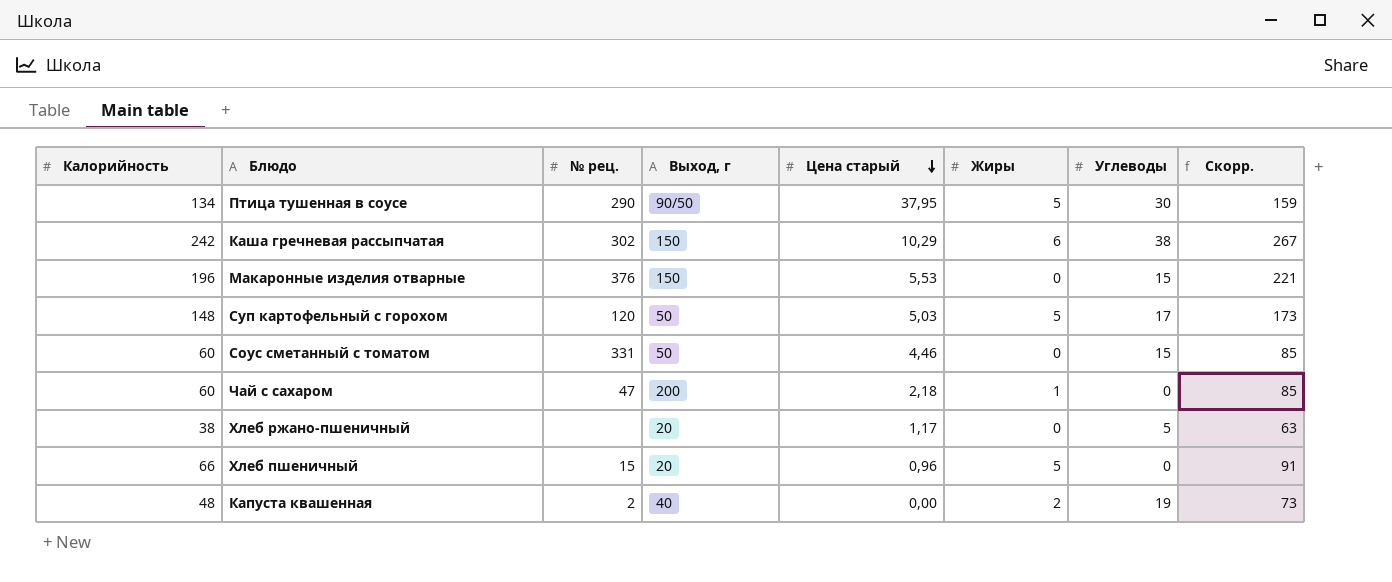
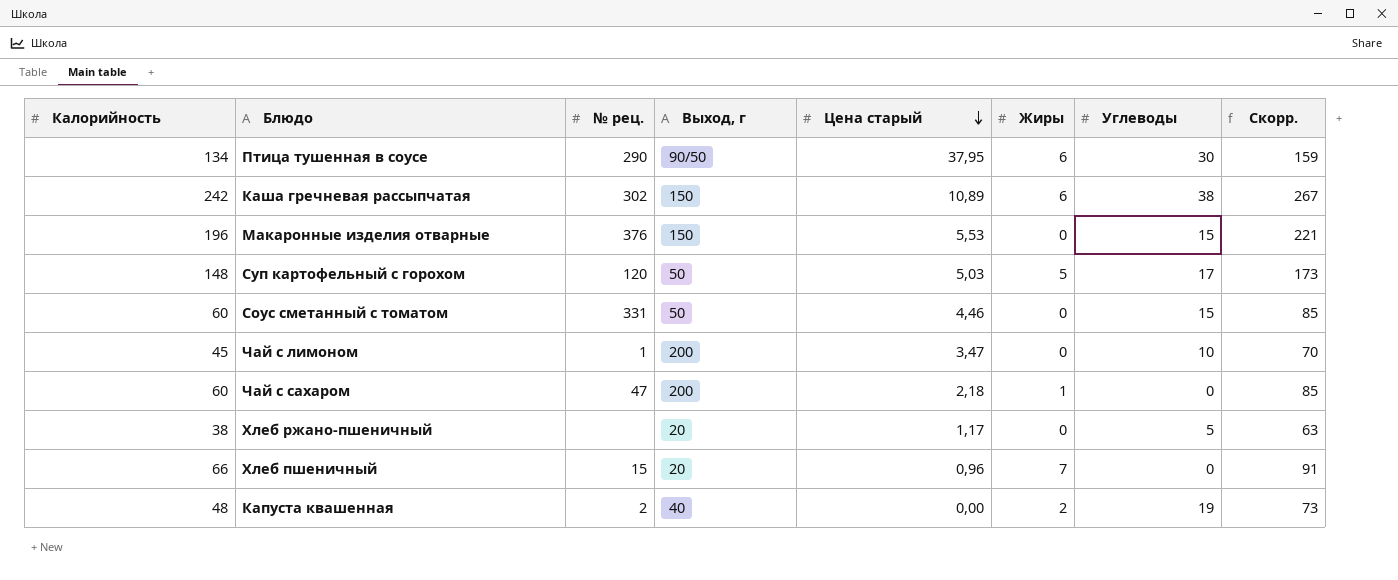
Птица тушенная в соусе | Жиры: 5 -> 6
Каша гречневая рассыпчатая | Цена старый: 10,29 -> 10,89
row Чай с лимоном: none -> 45 | 1 | 200 | 3,47 | 0 | 10 | 70
Хлеб пшеничный | Жиры: 5 -> 7

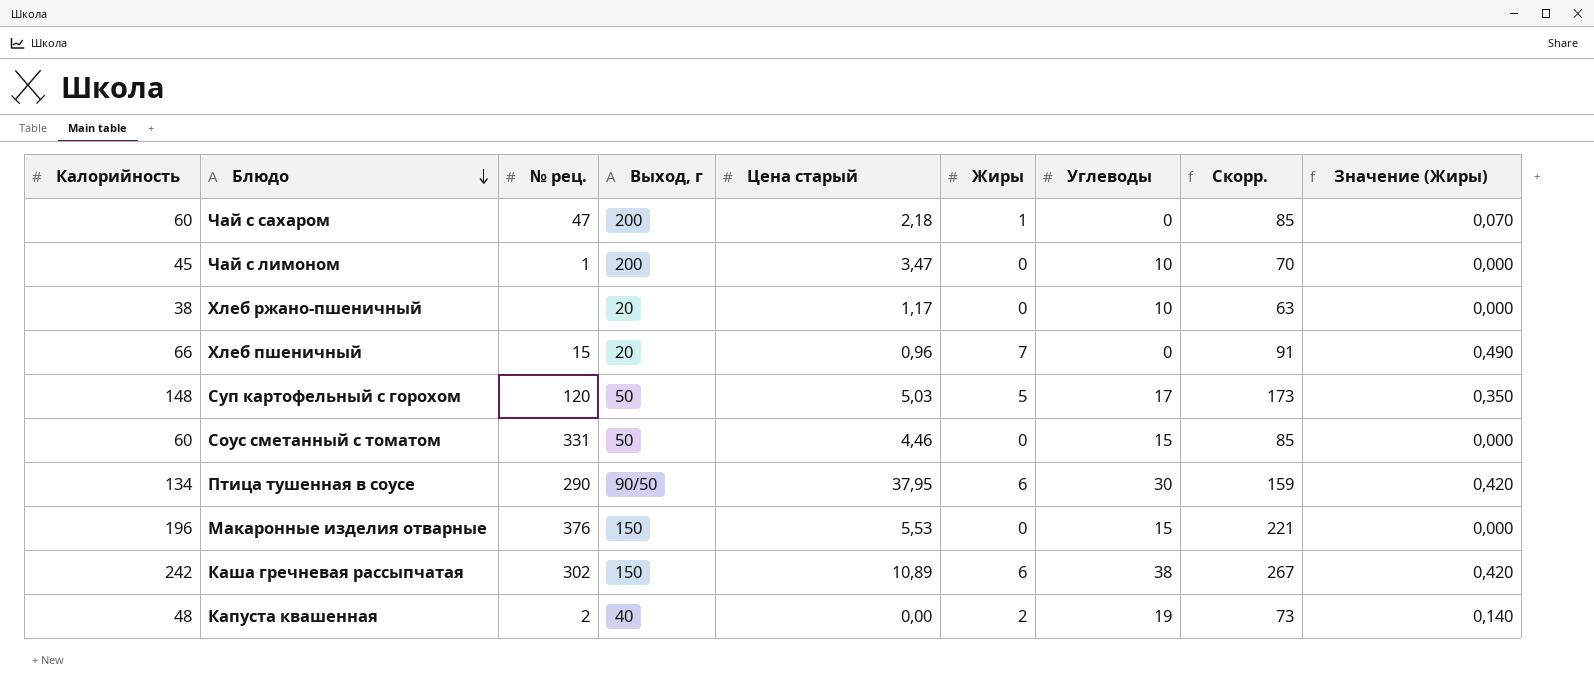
row order: Цена старый descending -> Блюдо descending
column Значение (Жиры) | formula: none -> [Жиры] * 0,07
Хлеб ржано-пшеничный | Углеводы: 5 -> 10

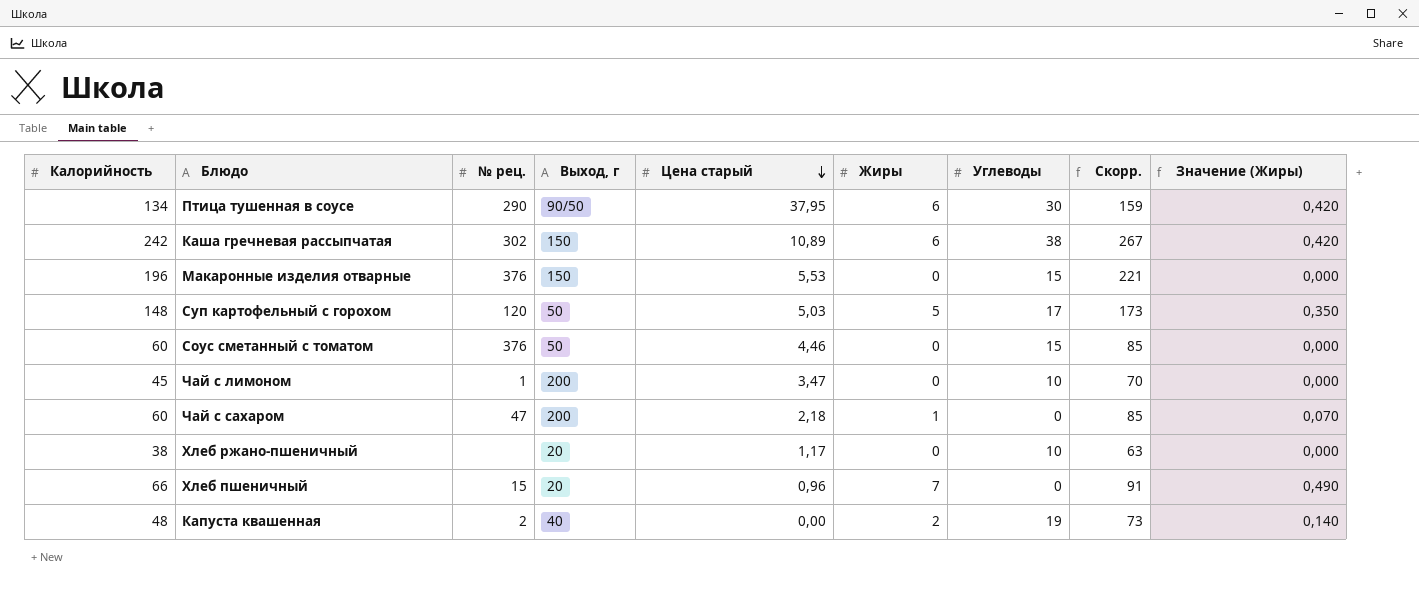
row order: Блюдо descending -> Цена старый descending
Соус сметанный с томатом | № рец.: 331 -> 376

